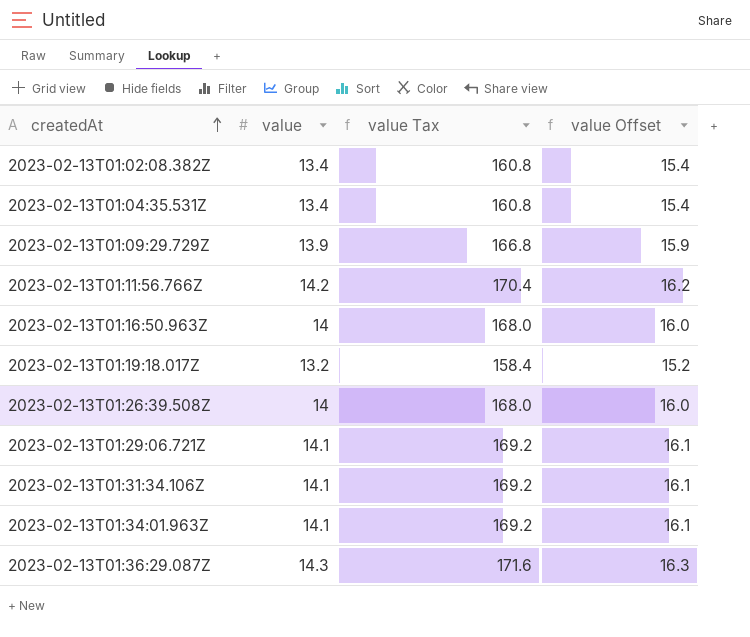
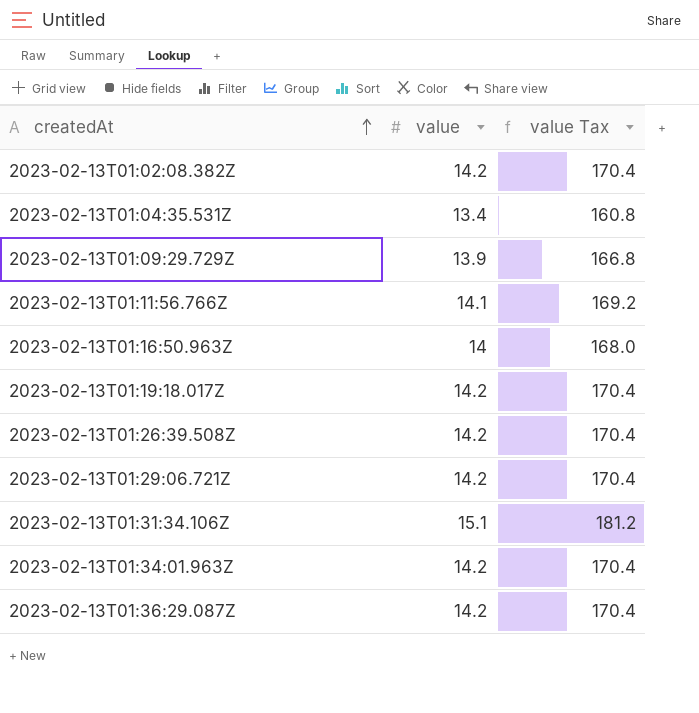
column value Offset | formula: [value] + 2 -> none
2023-02-13T01:02:08.382Z | value: 13.4 -> 14.2
2023-02-13T01:02:08.382Z | value Tax: 160.8 -> 170.4
2023-02-13T01:11:56.766Z | value: 14.2 -> 14.1
2023-02-13T01:11:56.766Z | value Tax: 170.4 -> 169.2
2023-02-13T01:19:18.017Z | value: 13.2 -> 14.2
2023-02-13T01:19:18.017Z | value Tax: 158.4 -> 170.4
2023-02-13T01:26:39.508Z | value: 14 -> 14.2
2023-02-13T01:26:39.508Z | value Tax: 168.0 -> 170.4
2023-02-13T01:29:06.721Z | value: 14.1 -> 14.2
2023-02-13T01:29:06.721Z | value Tax: 169.2 -> 170.4
2023-02-13T01:31:34.106Z | value: 14.1 -> 15.1
2023-02-13T01:31:34.106Z | value Tax: 169.2 -> 181.2
2023-02-13T01:34:01.963Z | value: 14.1 -> 14.2
2023-02-13T01:34:01.963Z | value Tax: 169.2 -> 170.4
2023-02-13T01:36:29.087Z | value: 14.3 -> 14.2
2023-02-13T01:36:29.087Z | value Tax: 171.6 -> 170.4

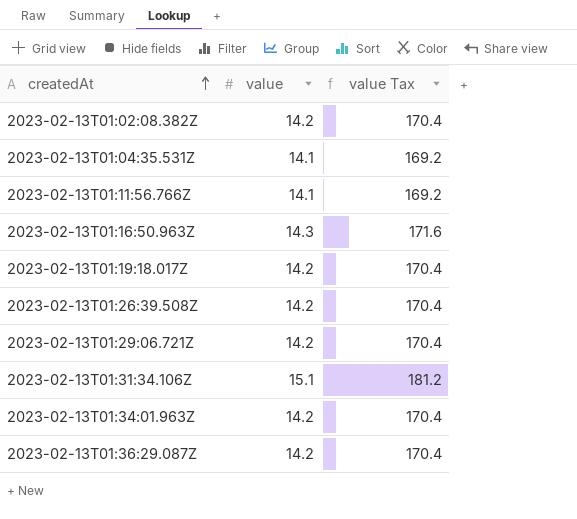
row 2023-02-13T01:09:29.729Z: 13.9 | 166.8 -> none
2023-02-13T01:04:35.531Z | value: 13.4 -> 14.1
2023-02-13T01:04:35.531Z | value Tax: 160.8 -> 169.2
2023-02-13T01:16:50.963Z | value: 14 -> 14.3
2023-02-13T01:16:50.963Z | value Tax: 168.0 -> 171.6

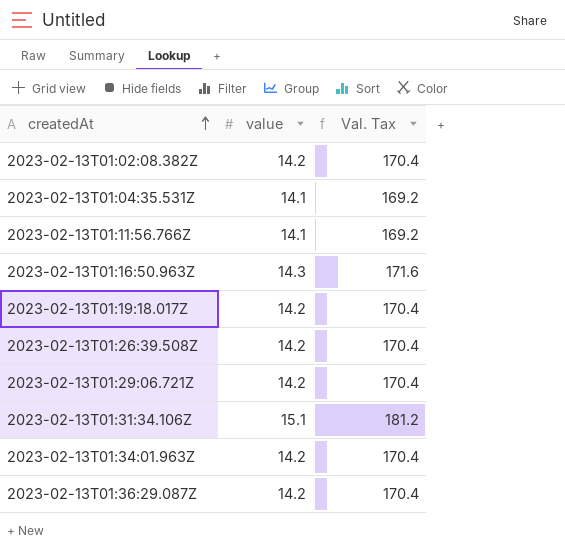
column name: value Tax -> Val. Tax

